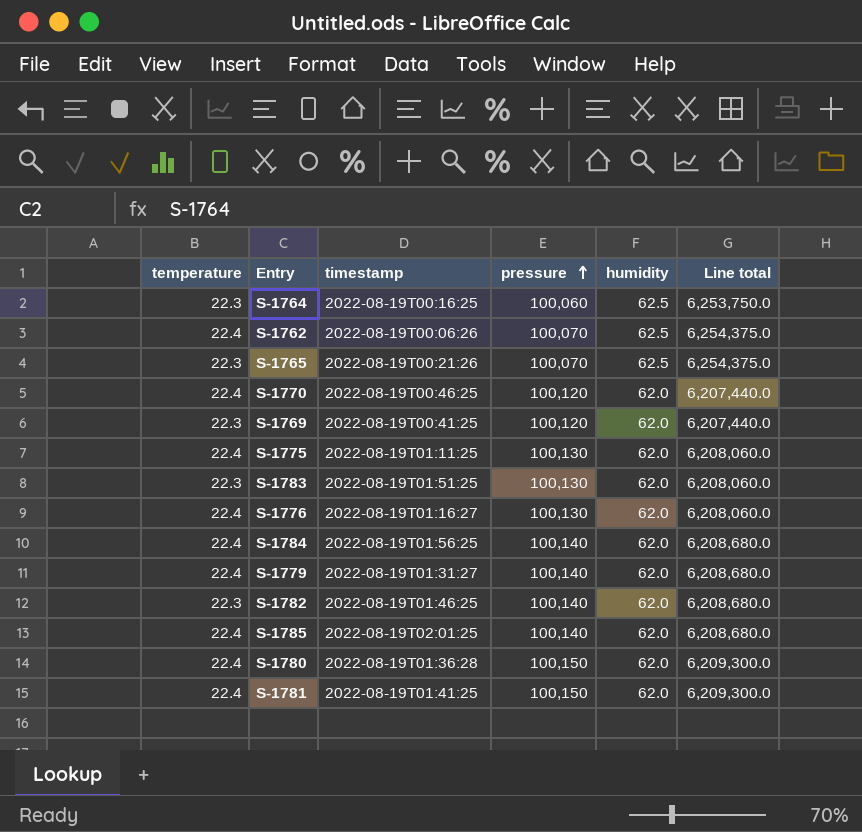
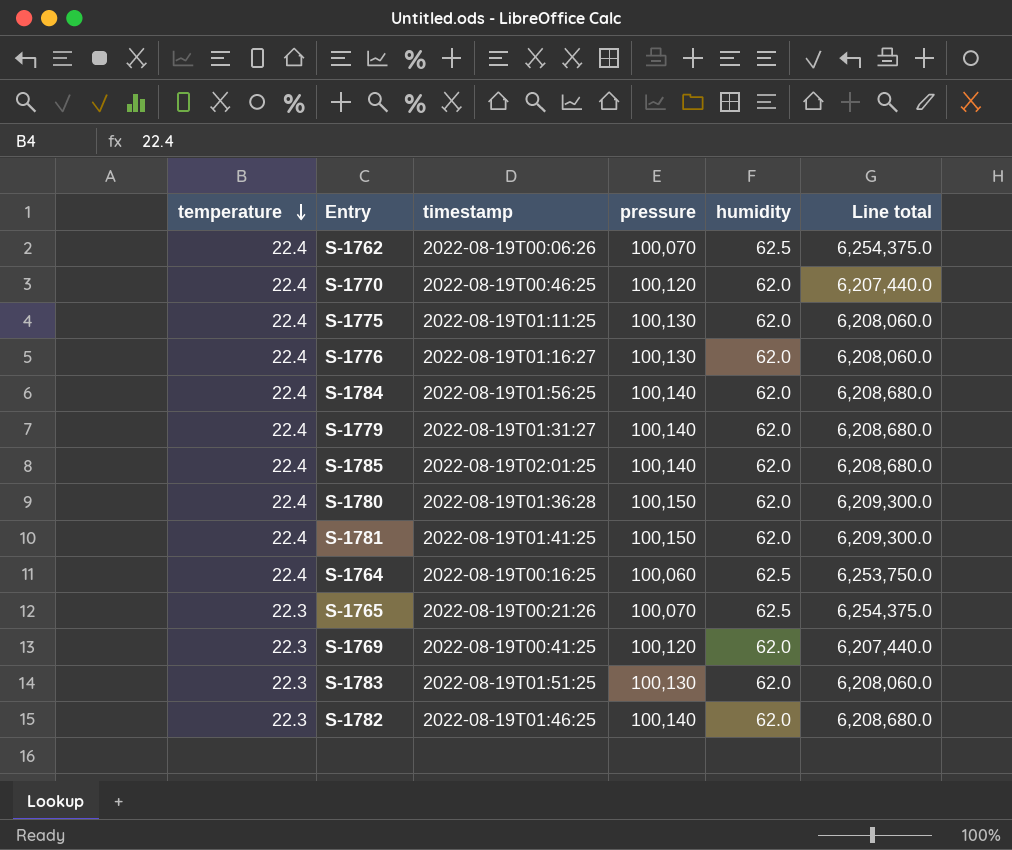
row order: pressure ascending -> temperature descending
S-1764 | temperature: 22.3 -> 22.4

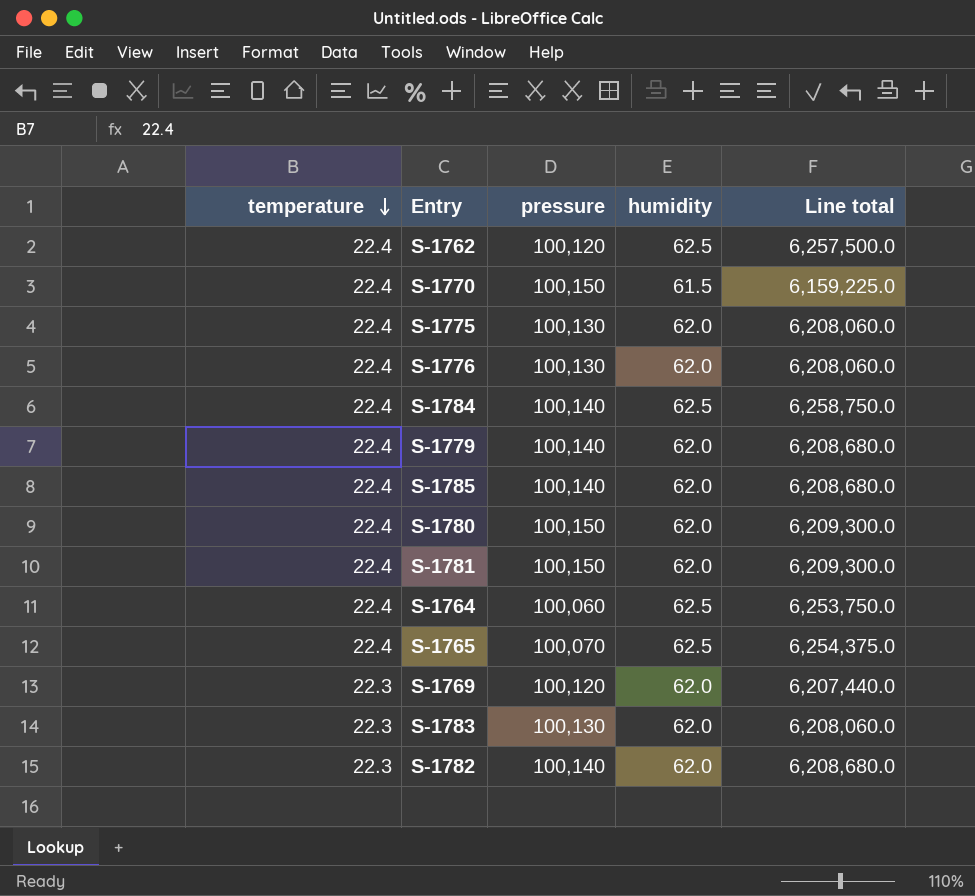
column timestamp | position: 3 -> none
S-1762 | pressure: 100,070 -> 100,120
S-1762 | Line total: 6,254,375.0 -> 6,257,500.0
S-1770 | pressure: 100,120 -> 100,150
S-1770 | humidity: 62.0 -> 61.5
S-1770 | Line total: 6,207,440.0 -> 6,159,225.0
S-1784 | humidity: 62.0 -> 62.5
S-1784 | Line total: 6,208,680.0 -> 6,258,750.0
S-1765 | temperature: 22.3 -> 22.4

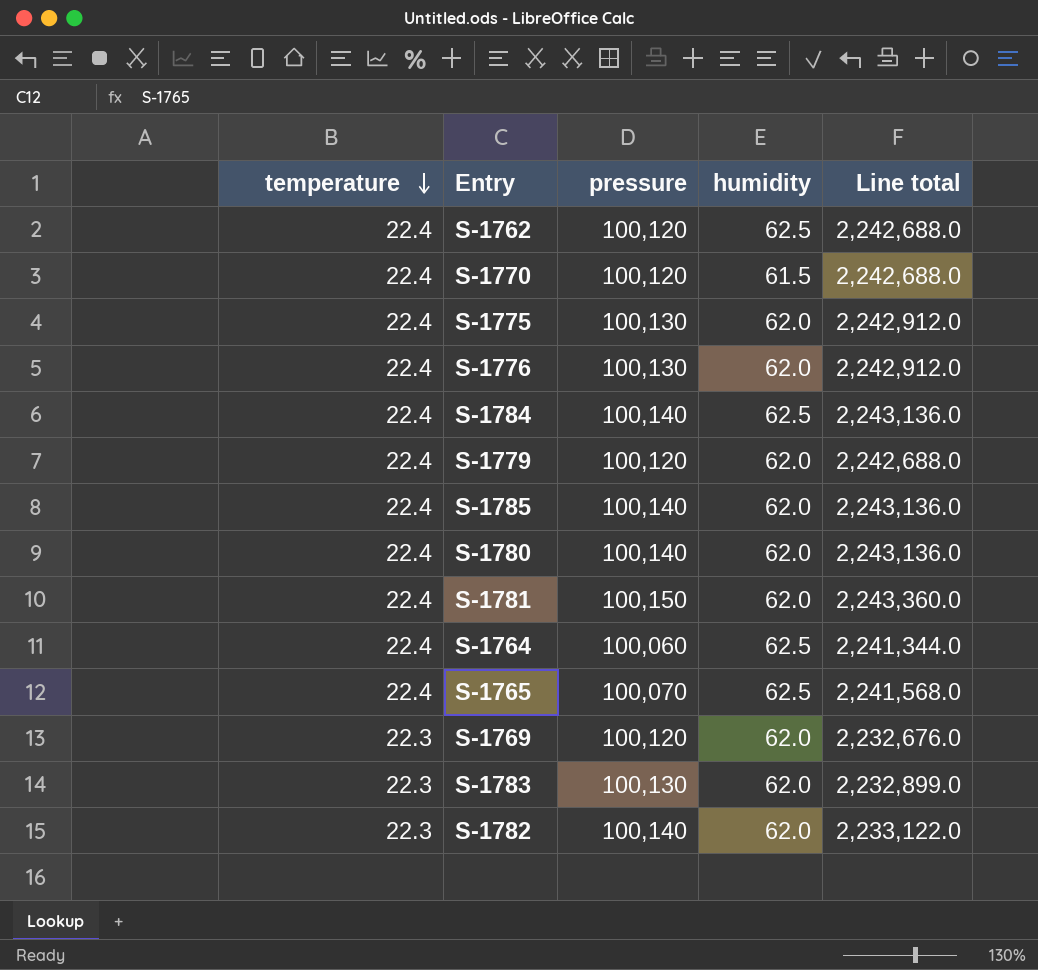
column Line total | formula: [pressure] * [humidity] -> [temperature] * [pressure]
S-1770 | pressure: 100,150 -> 100,120
S-1779 | pressure: 100,140 -> 100,120
S-1780 | pressure: 100,150 -> 100,140

